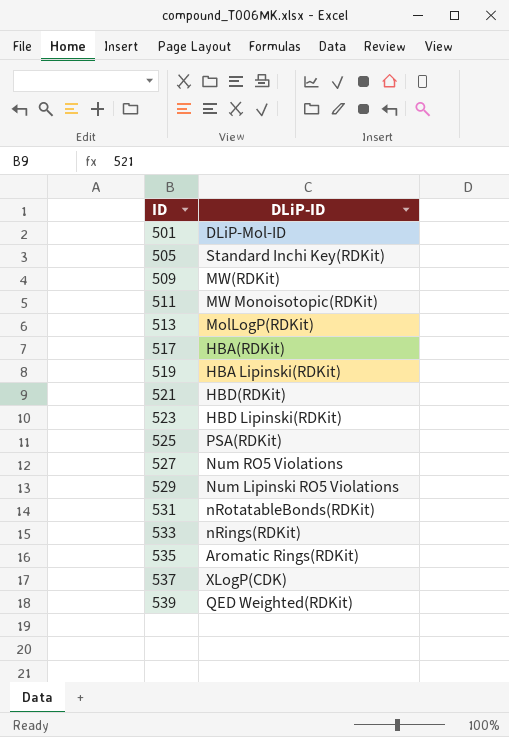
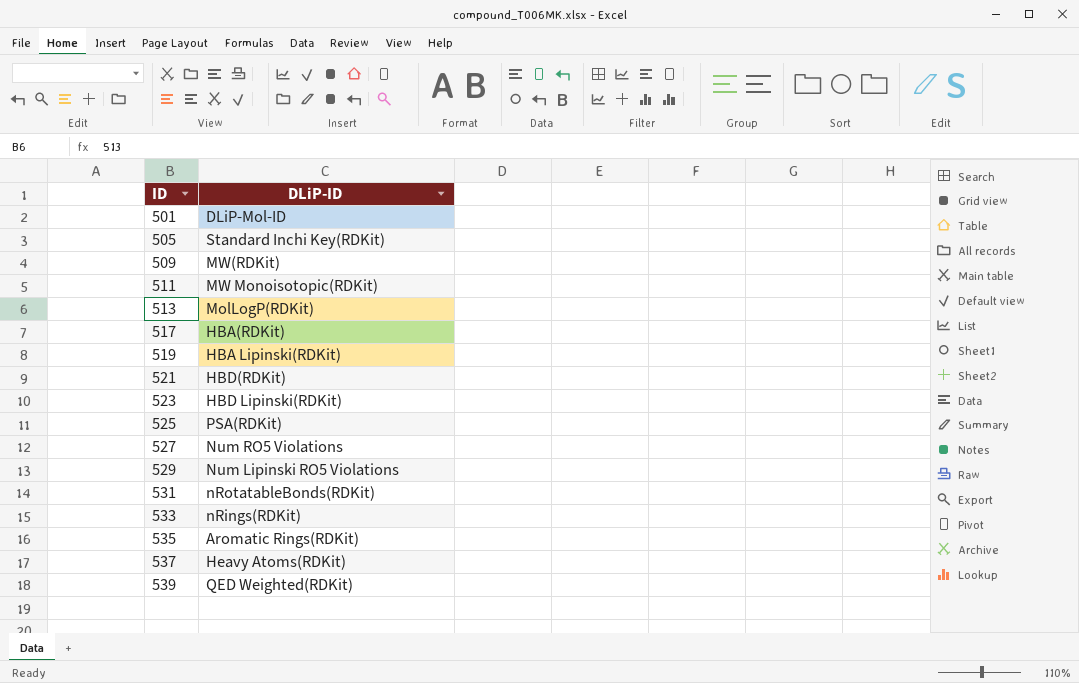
537 | DLiP-ID: XLogP(CDK) -> Heavy Atoms(RDKit)

